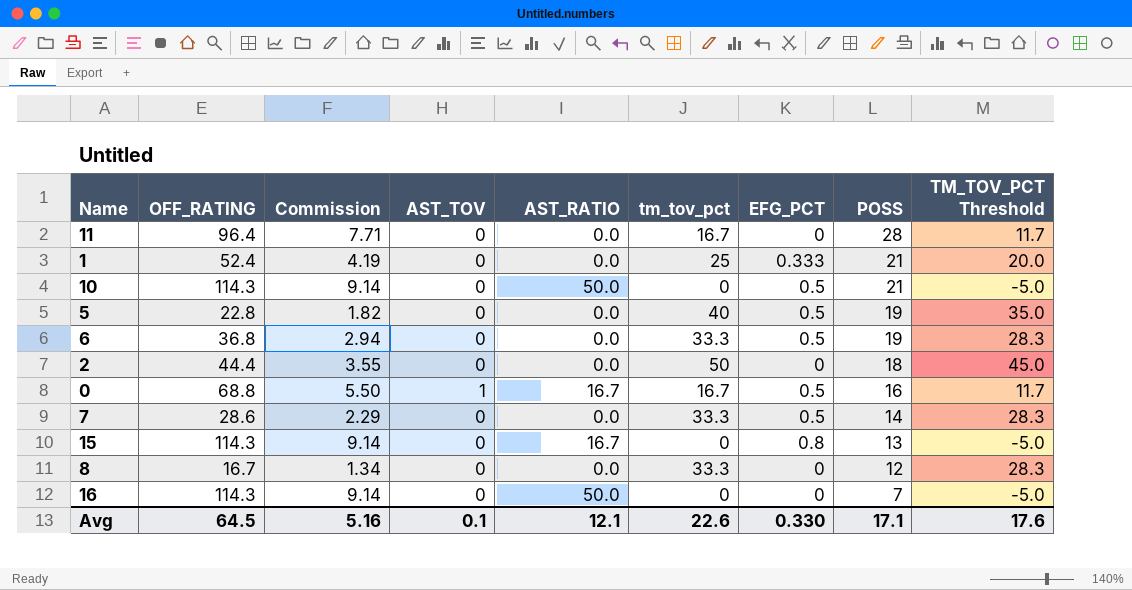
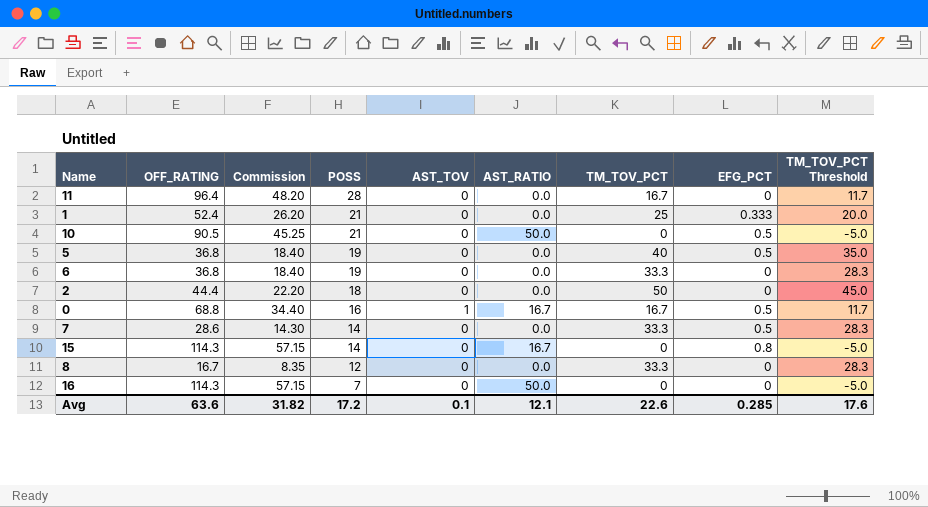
column Commission | formula: [OFF_RATING] * 0.08 -> [OFF_RATING] * 0.5
column POSS | position: 8 -> 4
column name: tm_tov_pct -> TM_TOV_PCT
10 | OFF_RATING: 114.3 -> 90.5
5 | OFF_RATING: 22.8 -> 36.8
6 | EFG_PCT: 0.5 -> 0
15 | POSS: 13 -> 14
Avg | OFF_RATING: 64.5 -> 63.6
Avg | Commission: 5.16 -> 31.82
Avg | POSS: 17.1 -> 17.2
Avg | EFG_PCT: 0.330 -> 0.285

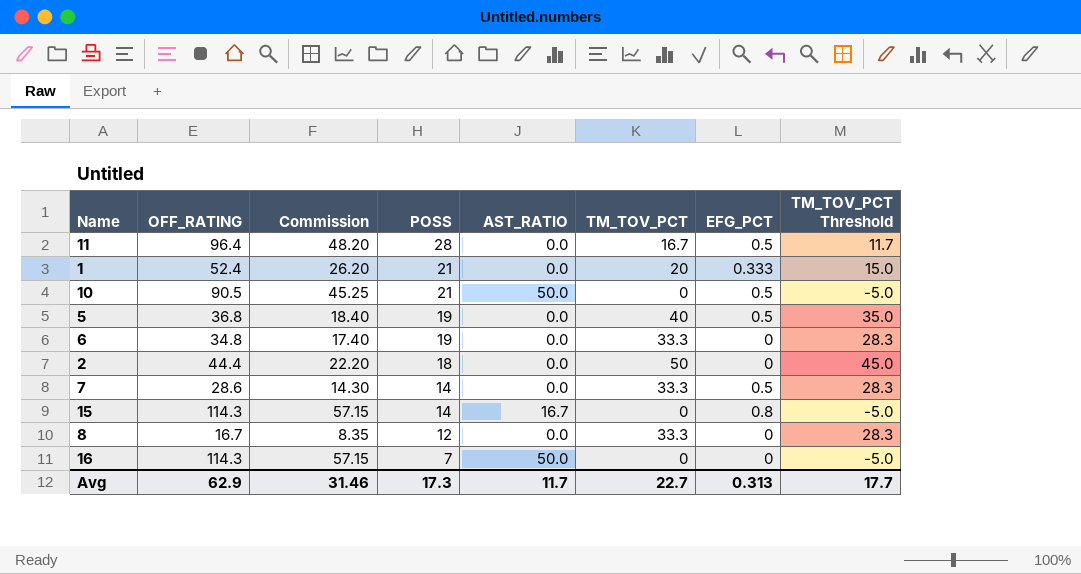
column AST_TOV | position: 5 -> none
row 0: 68.8 | 34.40 | 16 | 1 | 16.7 | 16.7 | 0.5 | 11.7 -> none
11 | EFG_PCT: 0 -> 0.5
1 | TM_TOV_PCT: 25 -> 20
1 | TM_TOV_PCT Threshold: 20.0 -> 15.0
6 | OFF_RATING: 36.8 -> 34.8
6 | Commission: 18.40 -> 17.40
Avg | OFF_RATING: 63.6 -> 62.9
Avg | Commission: 31.82 -> 31.46
Avg | POSS: 17.2 -> 17.3
Avg | AST_RATIO: 12.1 -> 11.7
Avg | TM_TOV_PCT: 22.6 -> 22.7
Avg | EFG_PCT: 0.285 -> 0.313
Avg | TM_TOV_PCT Threshold: 17.6 -> 17.7

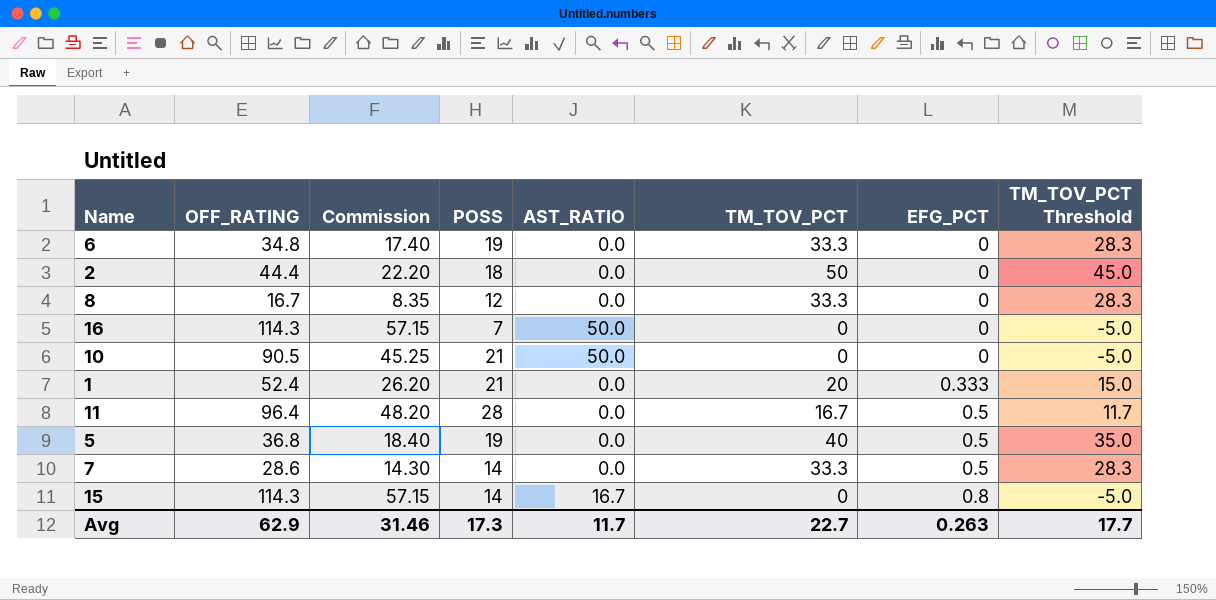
row order: POSS descending -> EFG_PCT ascending
10 | EFG_PCT: 0.5 -> 0
Avg | EFG_PCT: 0.313 -> 0.263

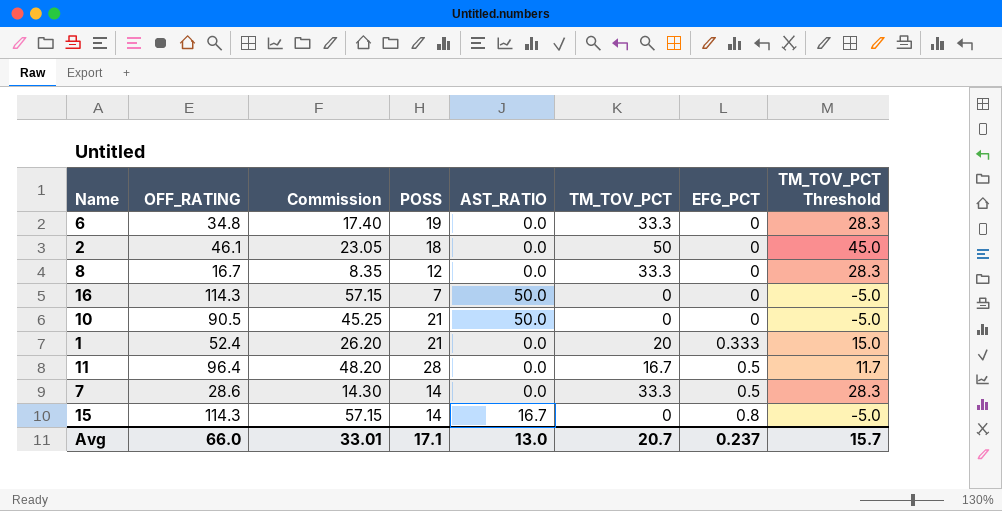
row 5: 36.8 | 18.40 | 19 | 0.0 | 40 | 0.5 | 35.0 -> none
2 | OFF_RATING: 44.4 -> 46.1
2 | Commission: 22.20 -> 23.05
Avg | OFF_RATING: 62.9 -> 66.0
Avg | Commission: 31.46 -> 33.01
Avg | POSS: 17.3 -> 17.1
Avg | AST_RATIO: 11.7 -> 13.0
Avg | TM_TOV_PCT: 22.7 -> 20.7
Avg | EFG_PCT: 0.263 -> 0.237
Avg | TM_TOV_PCT Threshold: 17.7 -> 15.7

